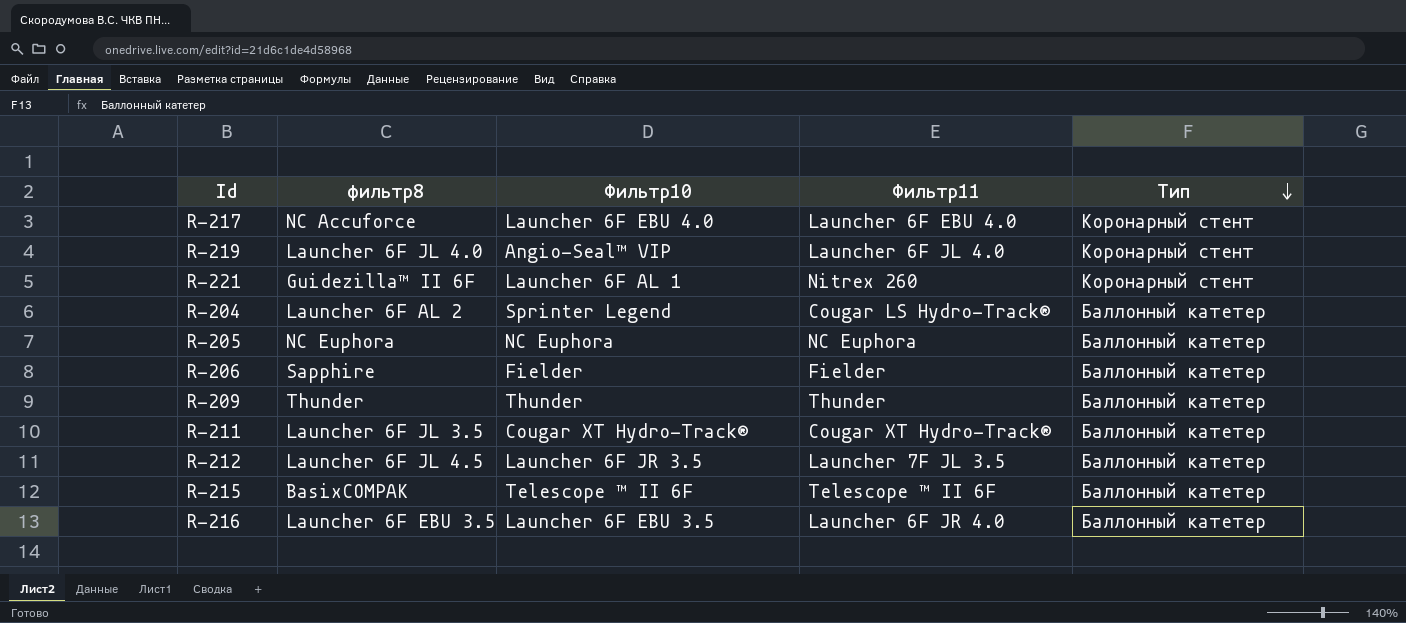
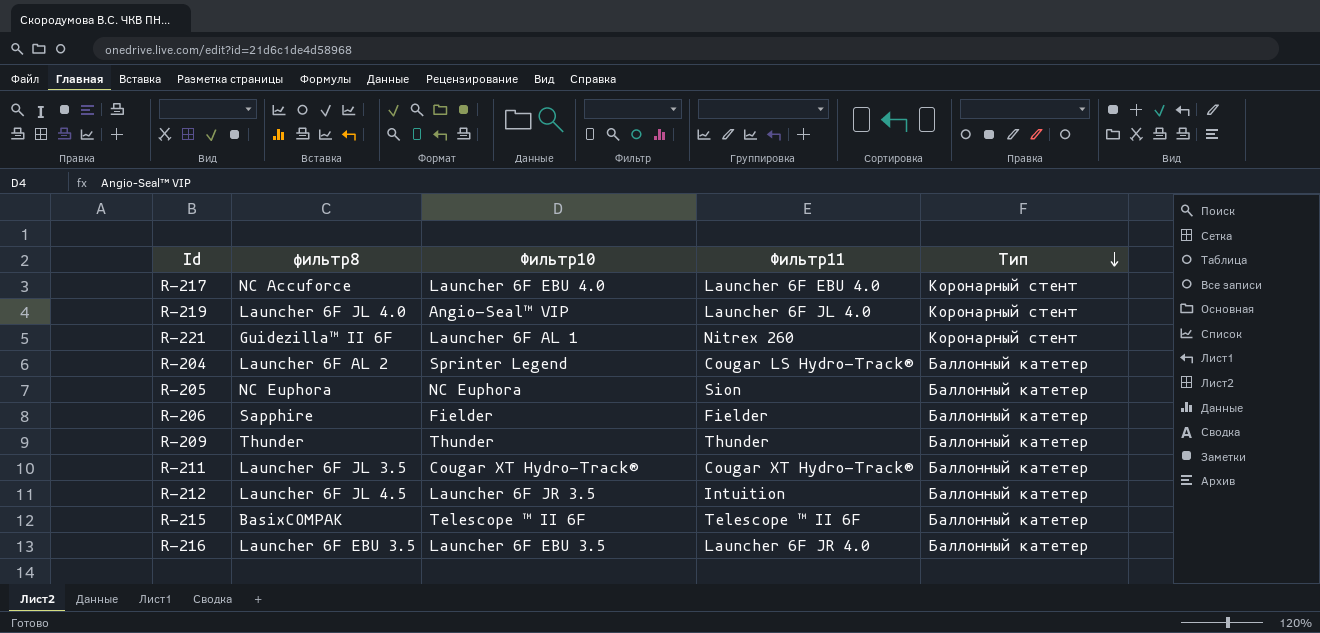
R-205 | Фильтр11: NC Euphora -> Sion
R-212 | Фильтр11: Launcher 7F JL 3.5 -> Intuition

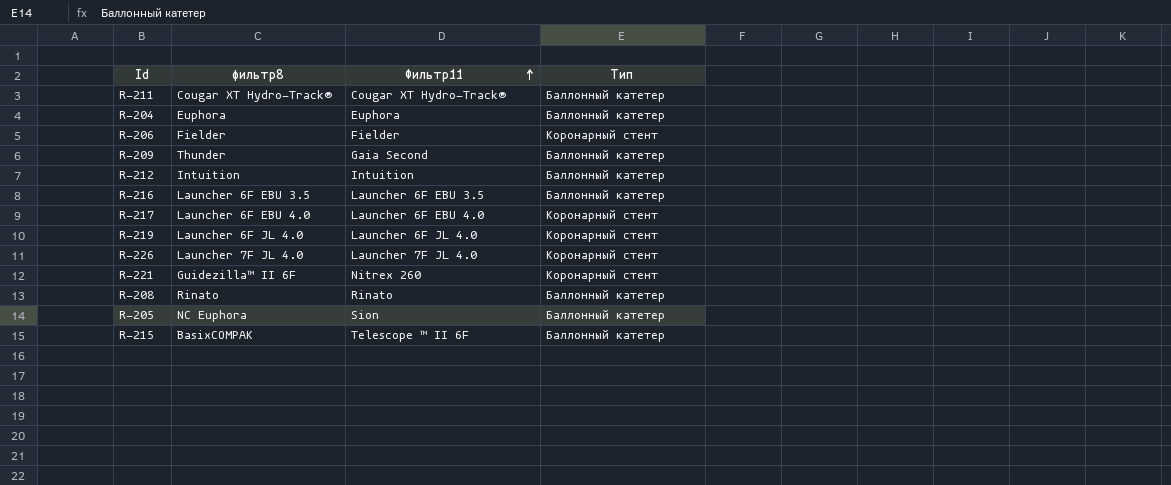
row order: Тип descending -> Фильтр11 ascending
column Фильтр10 | position: 3 -> none
R-211 | фильтр8: Launcher 6F JL 3.5 -> Cougar XT Hydro-Track®
R-204 | фильтр8: Launcher 6F AL 2 -> Euphora
R-204 | Фильтр11: Cougar LS Hydro-Track® -> Euphora
R-206 | фильтр8: Sapphire -> Fielder
R-206 | Тип: Баллонный катетер -> Коронарный стент
R-209 | Фильтр11: Thunder -> Gaia Second
R-212 | фильтр8: Launcher 6F JL 4.5 -> Intuition
R-216 | Фильтр11: Launcher 6F JR 4.0 -> Launcher 6F EBU 3.5
R-217 | фильтр8: NC Accuforce -> Launcher 6F EBU 4.0
row R-226: none -> Launcher 7F JL 4.0 | Launcher 7F JL 4.0 | Коронарный стент
row R-208: none -> Rinato | Rinato | Баллонный катетер

